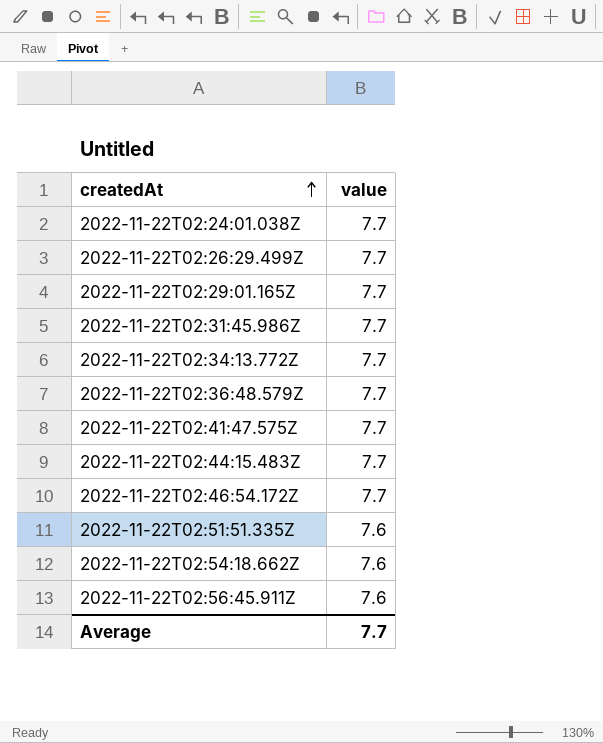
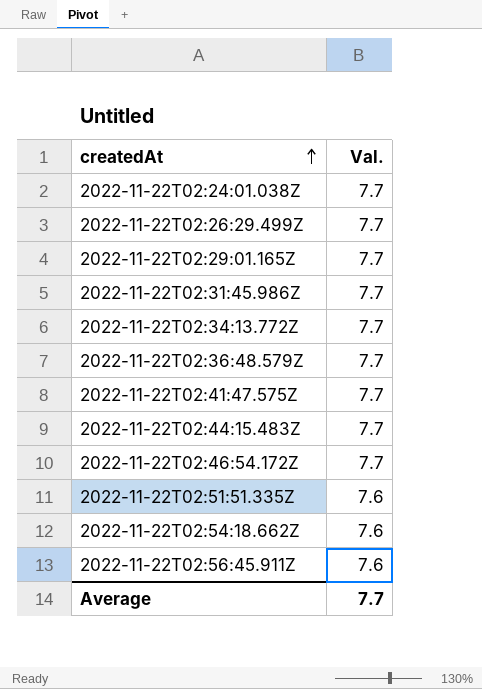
column name: value -> Val.

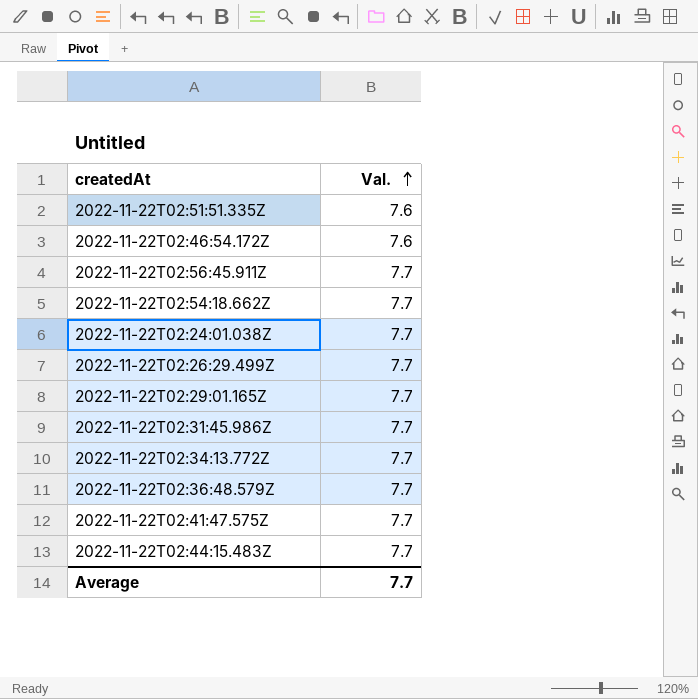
row order: createdAt ascending -> Val. ascending
2022-11-22T02:46:54.172Z | Val.: 7.7 -> 7.6
2022-11-22T02:56:45.911Z | Val.: 7.6 -> 7.7
2022-11-22T02:54:18.662Z | Val.: 7.6 -> 7.7

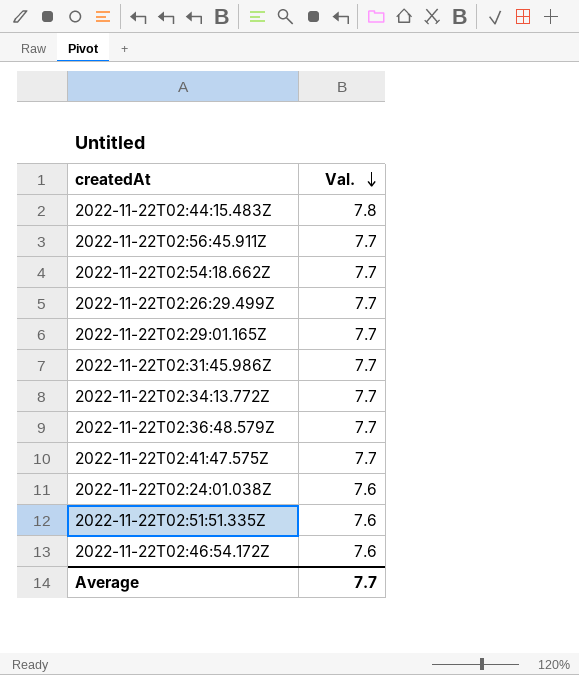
row order: Val. ascending -> Val. descending
2022-11-22T02:44:15.483Z | Val.: 7.7 -> 7.8
2022-11-22T02:24:01.038Z | Val.: 7.7 -> 7.6

